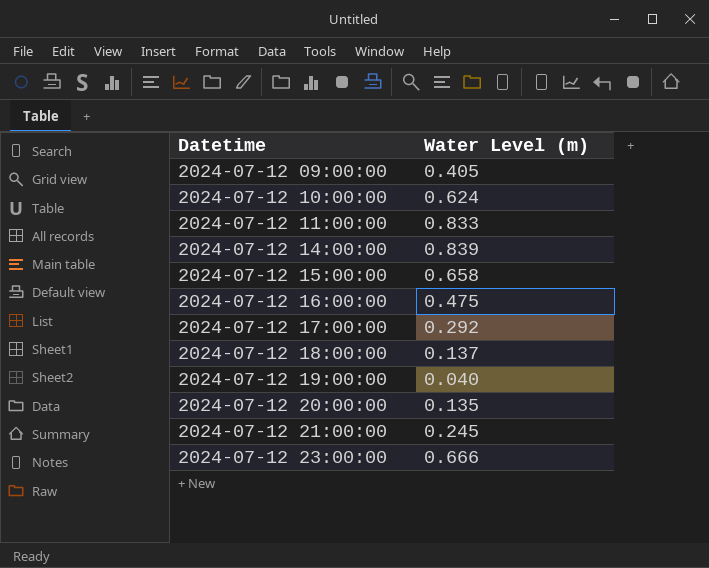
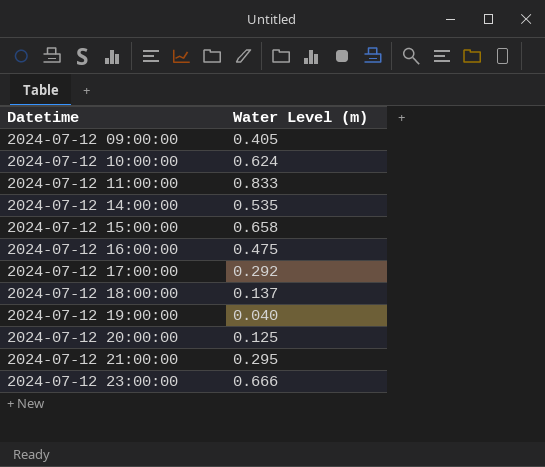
2024-07-12 14:00:00 | Water Level (m): 0.839 -> 0.535
2024-07-12 20:00:00 | Water Level (m): 0.135 -> 0.125
2024-07-12 21:00:00 | Water Level (m): 0.245 -> 0.295

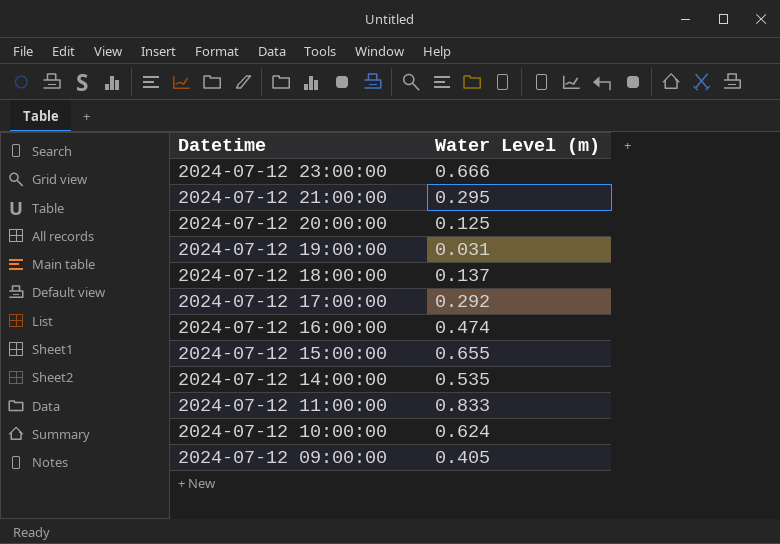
row order: Datetime ascending -> Datetime descending
2024-07-12 19:00:00 | Water Level (m): 0.040 -> 0.031
2024-07-12 16:00:00 | Water Level (m): 0.475 -> 0.474
2024-07-12 15:00:00 | Water Level (m): 0.658 -> 0.655

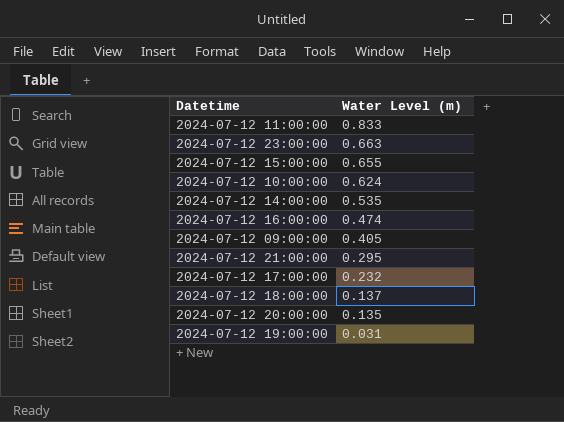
row order: Datetime descending -> Water Level (m) descending
2024-07-12 23:00:00 | Water Level (m): 0.666 -> 0.663
2024-07-12 17:00:00 | Water Level (m): 0.292 -> 0.232
2024-07-12 20:00:00 | Water Level (m): 0.125 -> 0.135

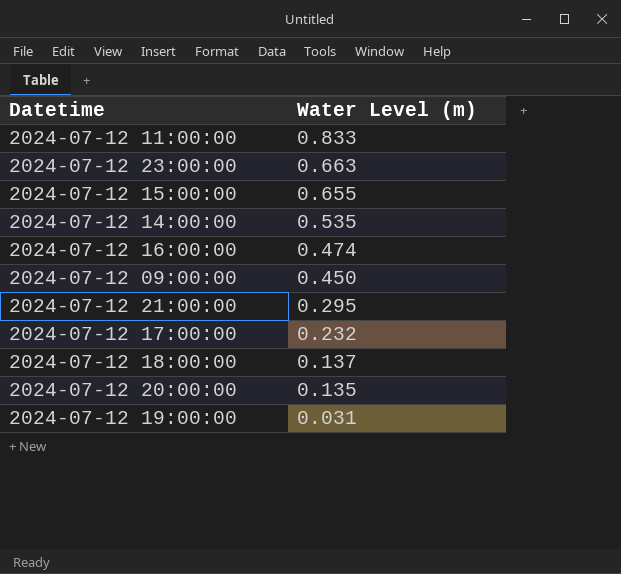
row 2024-07-12 10:00:00: 0.624 -> none
2024-07-12 09:00:00 | Water Level (m): 0.405 -> 0.450

